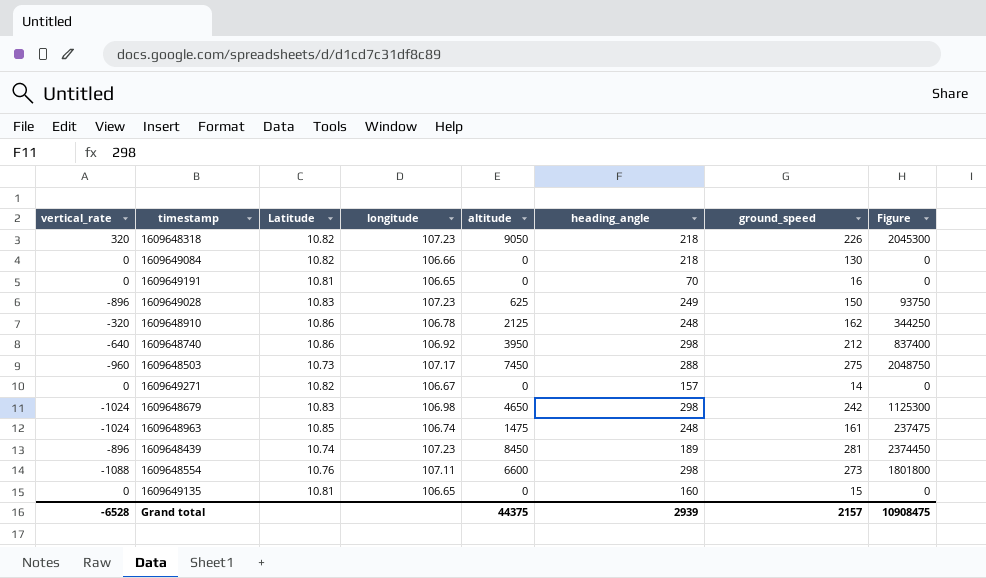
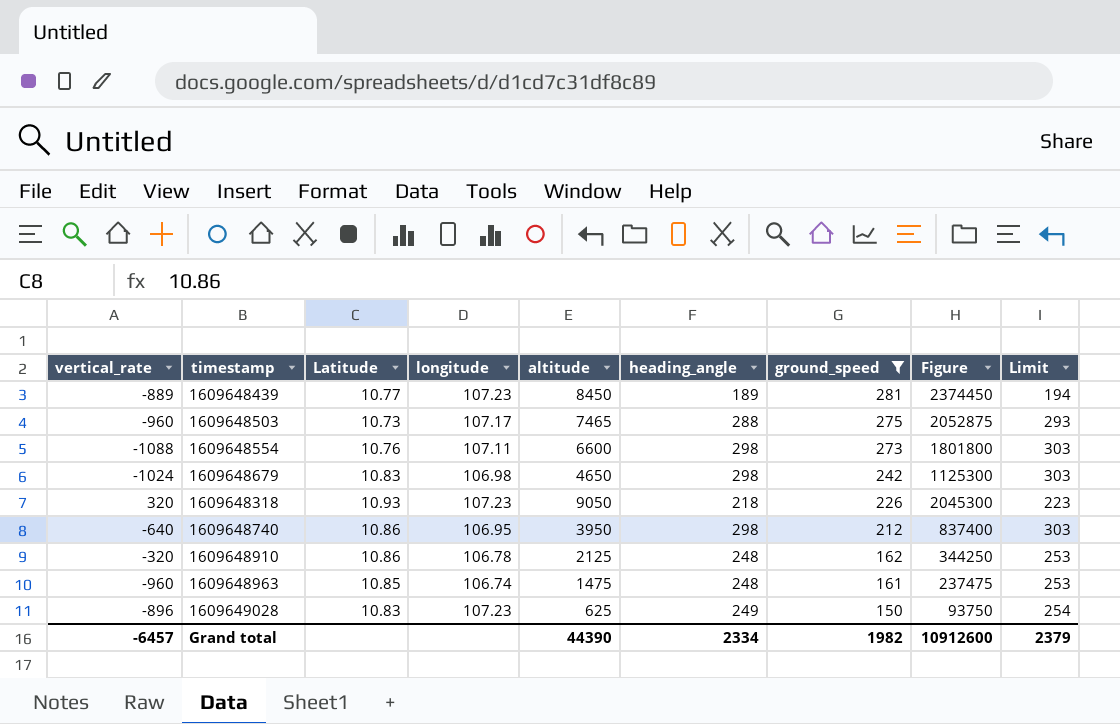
filter: none -> ground_speed >= 150
row order: none -> ground_speed descending
column Limit | formula: none -> [heading_angle] + 5
1609648439 | vertical_rate: -896 -> -889
1609648439 | Latitude: 10.74 -> 10.77
1609648503 | altitude: 7450 -> 7465
1609648503 | Figure: 2048750 -> 2052875
1609648318 | Latitude: 10.82 -> 10.93
1609648740 | longitude: 106.92 -> 106.95
1609648963 | vertical_rate: -1024 -> -960
Grand total | vertical_rate: -6528 -> -6457
Grand total | altitude: 44375 -> 44390
Grand total | heading_angle: 2939 -> 2334
Grand total | ground_speed: 2157 -> 1982
Grand total | Figure: 10908475 -> 10912600

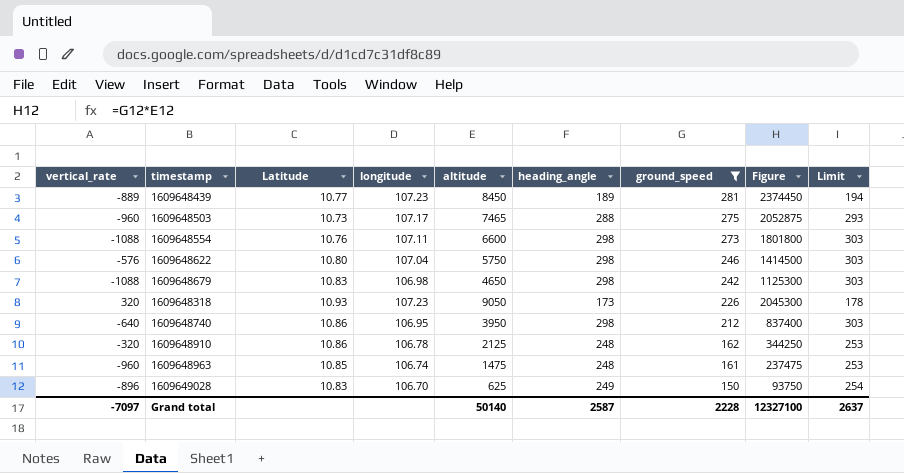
row 1609648622: none -> -576 | 10.80 | 107.04 | 5750 | 298 | 246 | 1414500 | 303
1609648679 | vertical_rate: -1024 -> -1088
1609648318 | heading_angle: 218 -> 173
1609648318 | Limit: 223 -> 178
1609649028 | longitude: 107.23 -> 106.70
Grand total | vertical_rate: -6457 -> -7097
Grand total | altitude: 44390 -> 50140
Grand total | heading_angle: 2334 -> 2587
Grand total | ground_speed: 1982 -> 2228
Grand total | Figure: 10912600 -> 12327100
Grand total | Limit: 2379 -> 2637

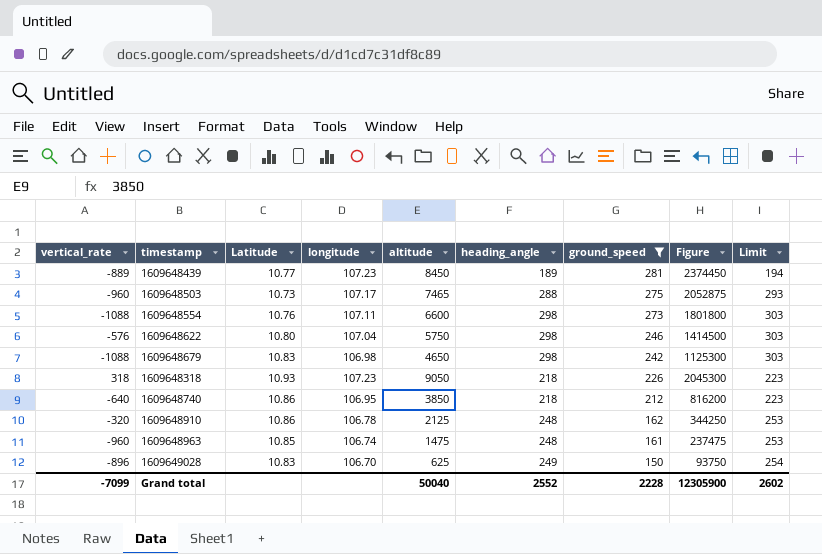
1609648318 | vertical_rate: 320 -> 318
1609648318 | heading_angle: 173 -> 218
1609648318 | Limit: 178 -> 223
1609648740 | altitude: 3950 -> 3850
1609648740 | heading_angle: 298 -> 218
1609648740 | Figure: 837400 -> 816200
1609648740 | Limit: 303 -> 223
Grand total | vertical_rate: -7097 -> -7099
Grand total | altitude: 50140 -> 50040
Grand total | heading_angle: 2587 -> 2552
Grand total | Figure: 12327100 -> 12305900
Grand total | Limit: 2637 -> 2602

